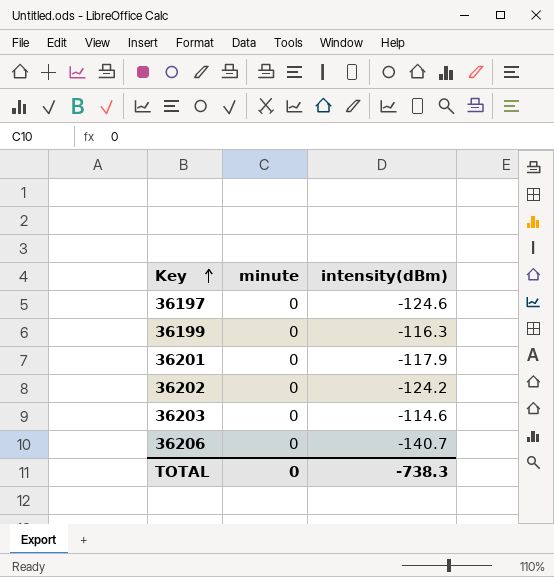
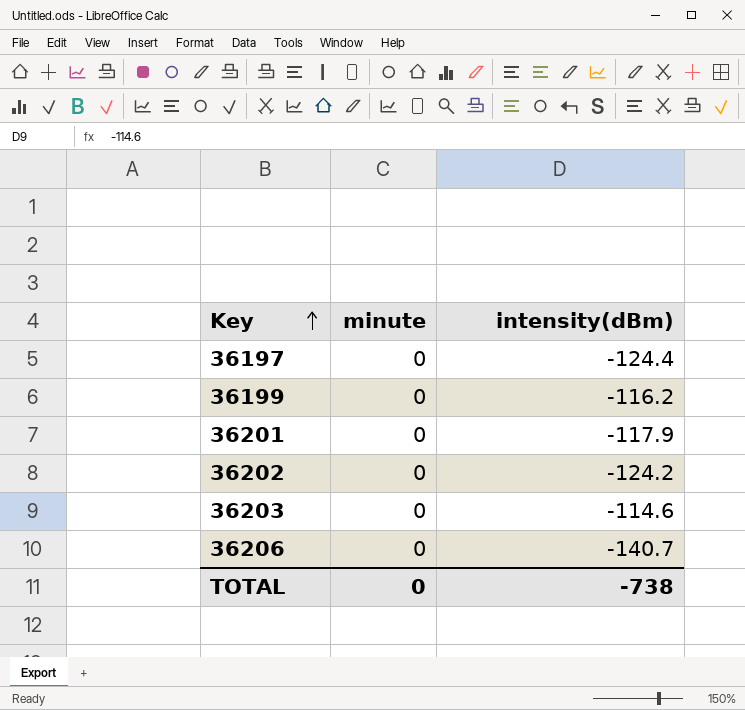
36197 | intensity(dBm): -124.6 -> -124.4
36199 | intensity(dBm): -116.3 -> -116.2
TOTAL | intensity(dBm): -738.3 -> -738

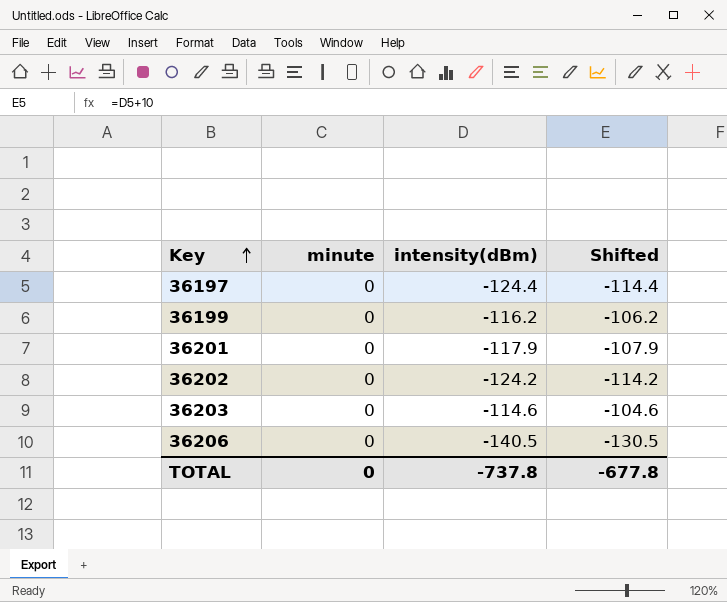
column Shifted | formula: none -> [intensity(dBm)] + 10
36206 | intensity(dBm): -140.7 -> -140.5
TOTAL | intensity(dBm): -738 -> -737.8

